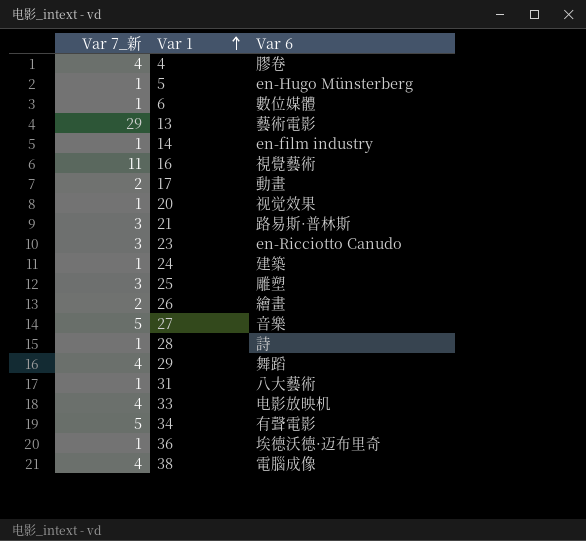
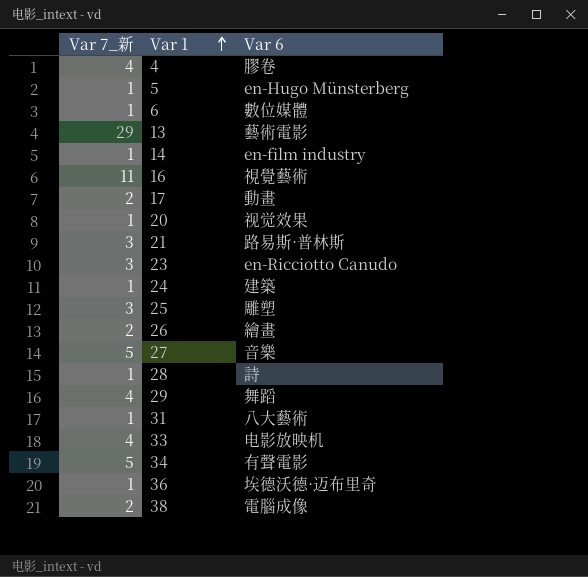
38 | Var 7_新: 4 -> 2

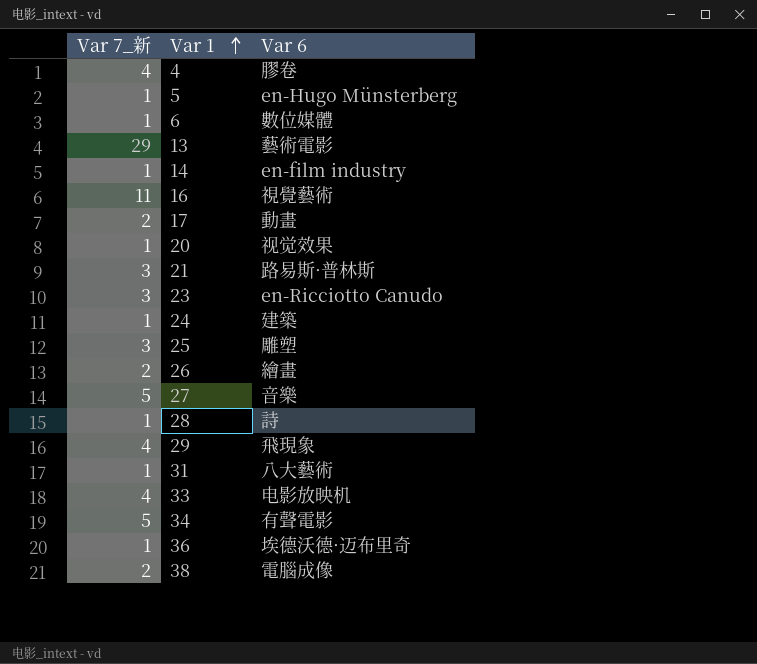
29 | Var 6: 舞蹈 -> 飛現象

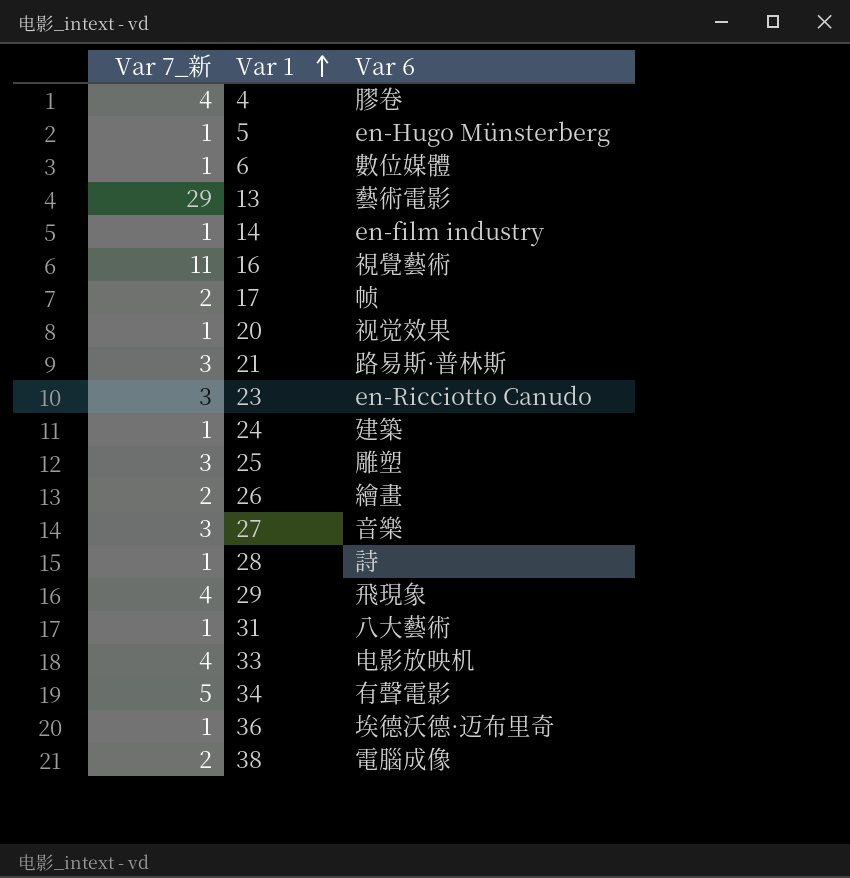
17 | Var 6: 動畫 -> 帧
27 | Var 7_新: 5 -> 3

